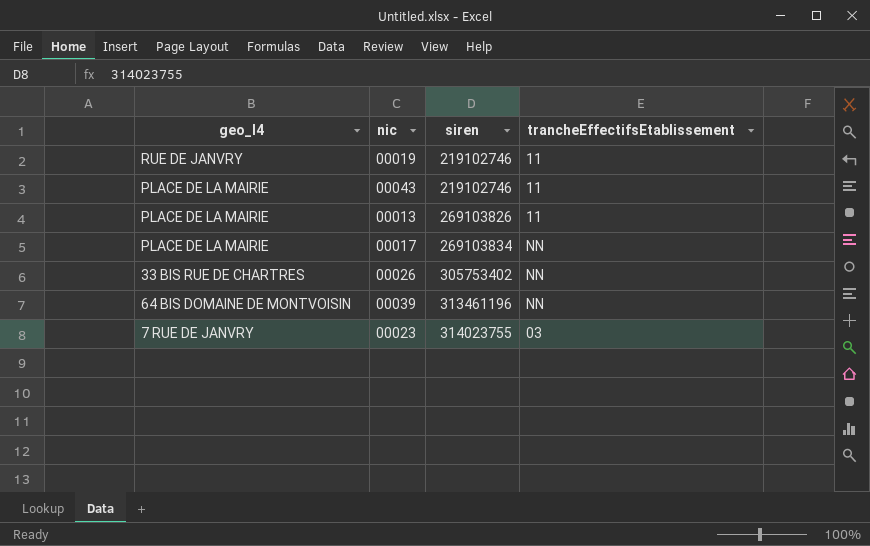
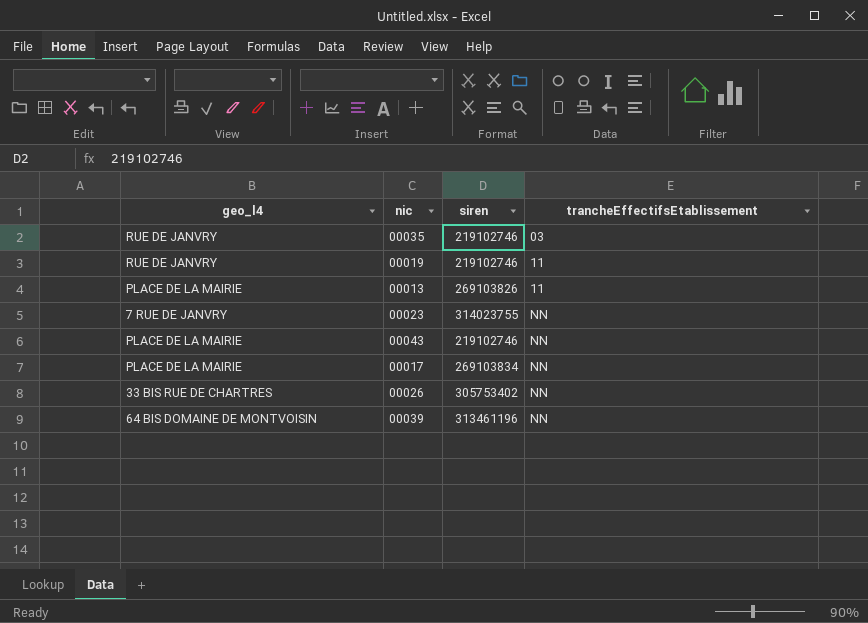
row order: siren ascending -> trancheEffectifsEtablissement ascending
row 00035: none -> RUE DE JANVRY | 219102746 | 03
00023 | trancheEffectifsEtablissement: 03 -> NN
00043 | trancheEffectifsEtablissement: 11 -> NN

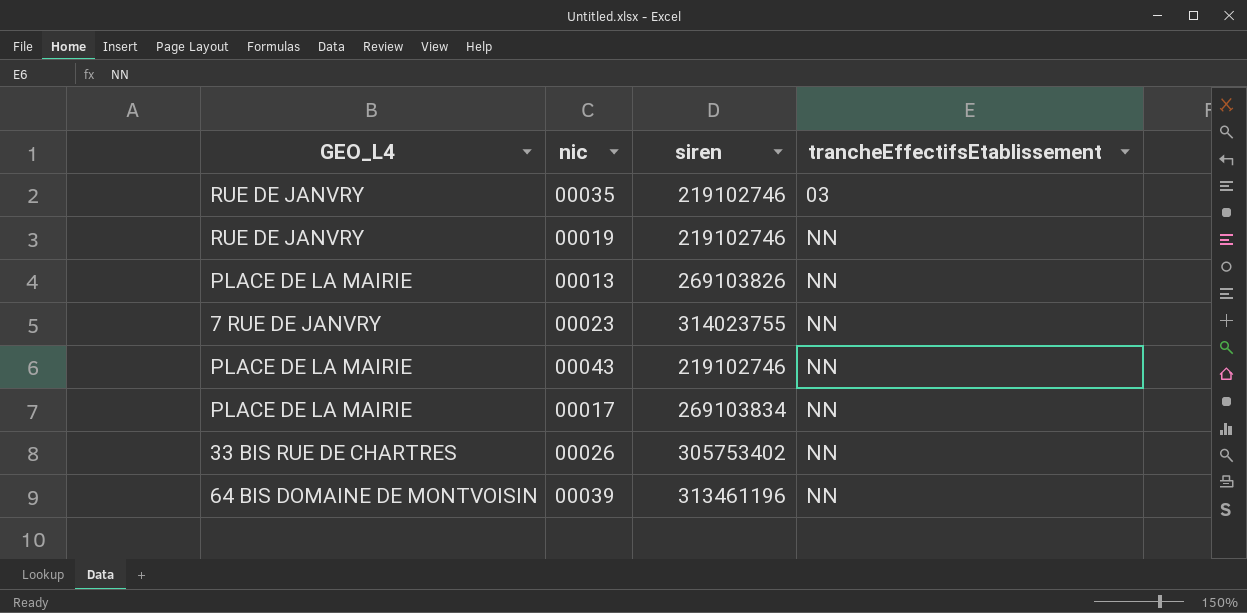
column name: geo_l4 -> GEO_L4
00019 | trancheEffectifsEtablissement: 11 -> NN
00013 | trancheEffectifsEtablissement: 11 -> NN

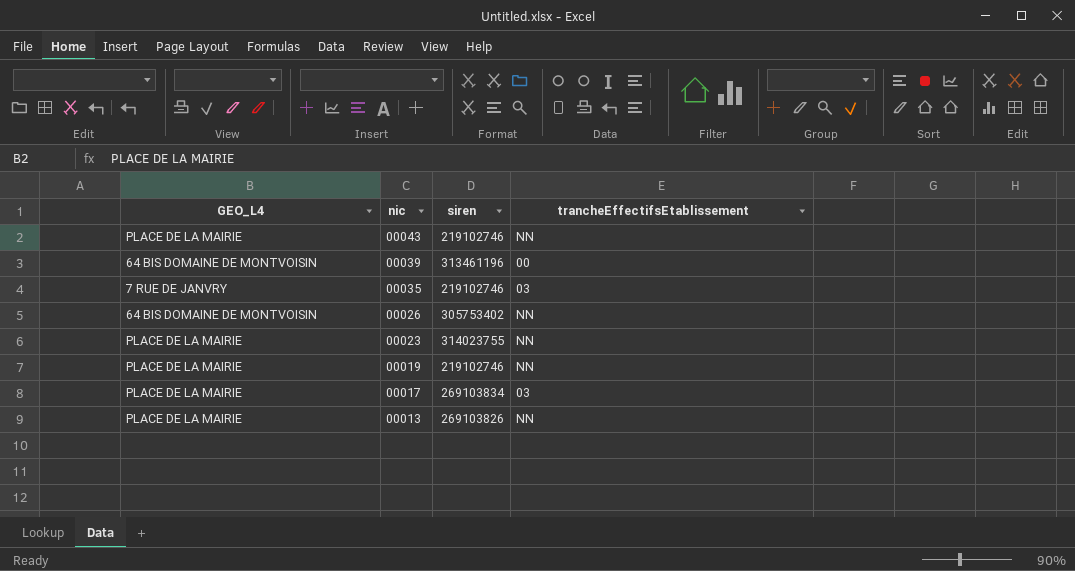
row order: trancheEffectifsEtablissement ascending -> nic descending
00039 | trancheEffectifsEtablissement: NN -> 00
00035 | GEO_L4: RUE DE JANVRY -> 7 RUE DE JANVRY
00026 | GEO_L4: 33 BIS RUE DE CHARTRES -> 64 BIS DOMAINE DE MONTVOISIN
00023 | GEO_L4: 7 RUE DE JANVRY -> PLACE DE LA MAIRIE
00019 | GEO_L4: RUE DE JANVRY -> PLACE DE LA MAIRIE
00017 | trancheEffectifsEtablissement: NN -> 03

